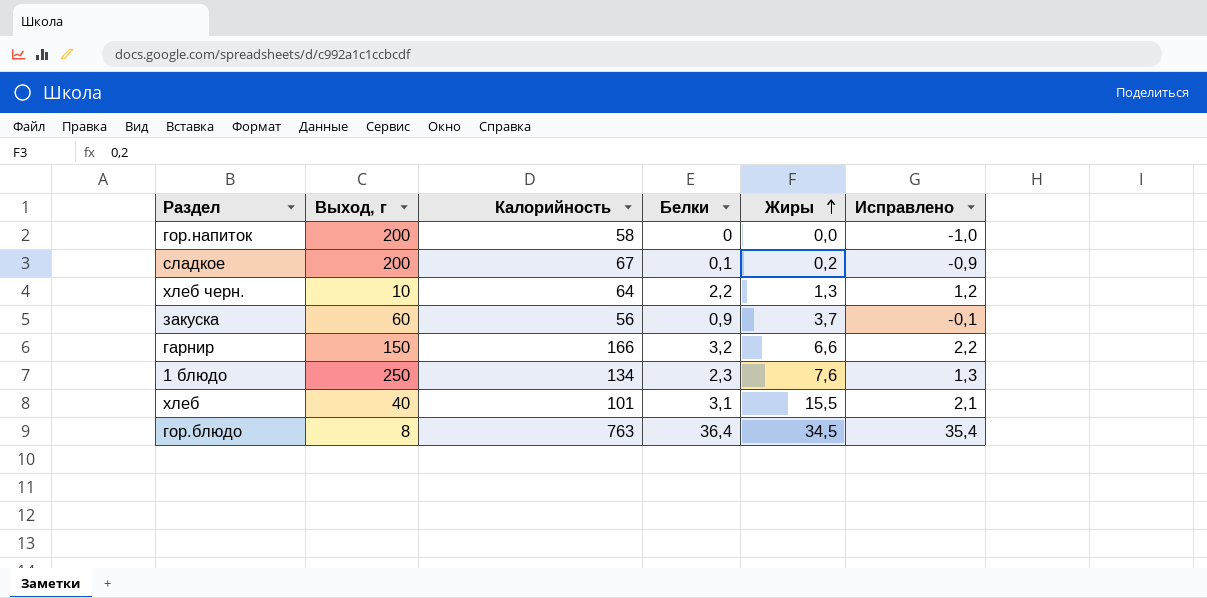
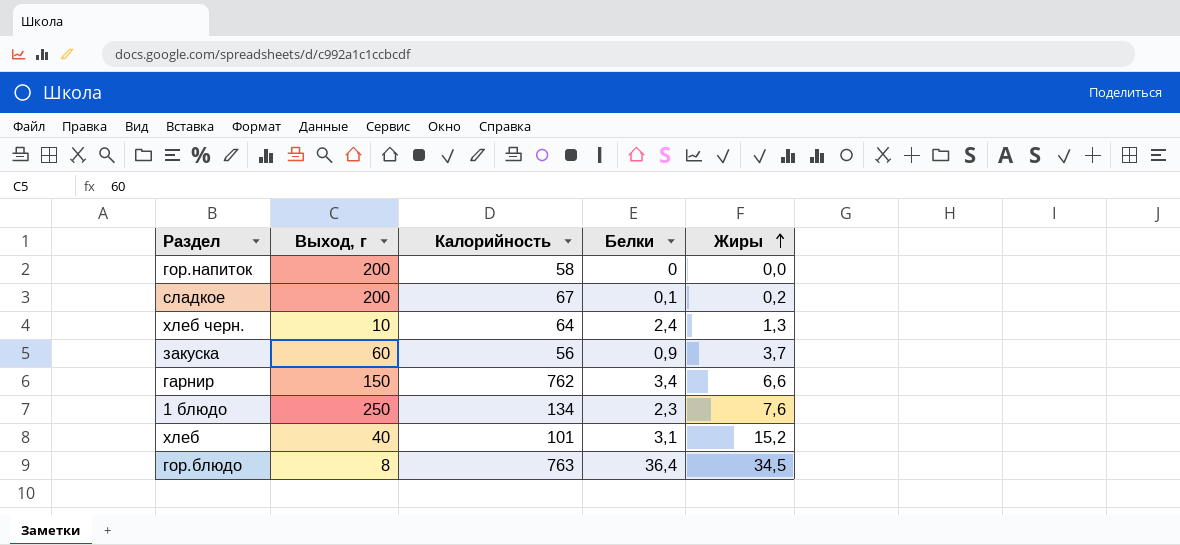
column Исправлено | formula: [Белки] - 1 -> none
хлеб черн. | Белки: 2,2 -> 2,4
гарнир | Калорийность: 166 -> 762
гарнир | Белки: 3,2 -> 3,4
хлеб | Жиры: 15,5 -> 15,2

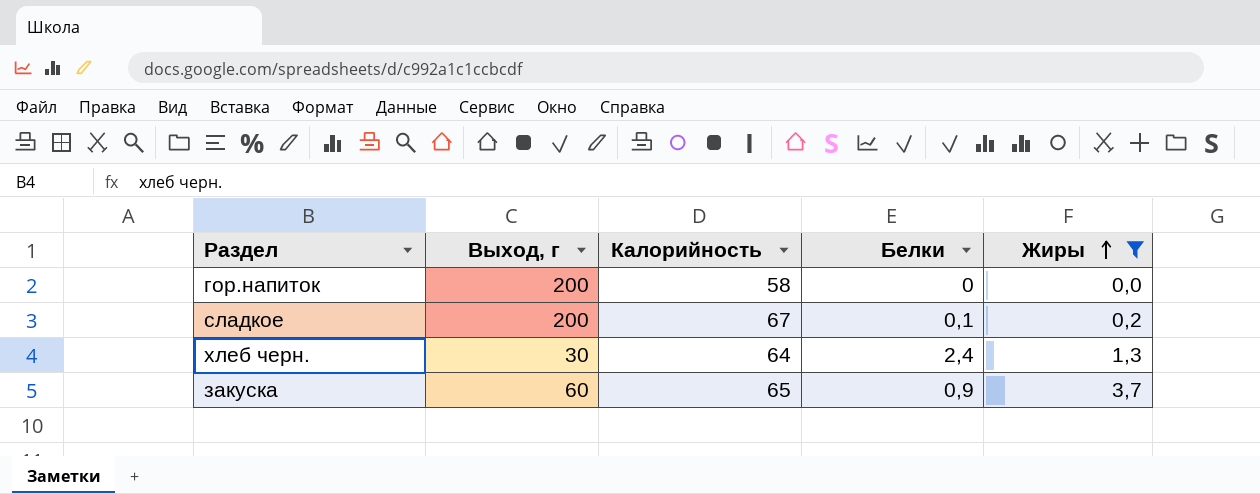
filter: none -> Жиры <= 3,7
хлеб черн. | Выход, г: 10 -> 30
закуска | Калорийность: 56 -> 65

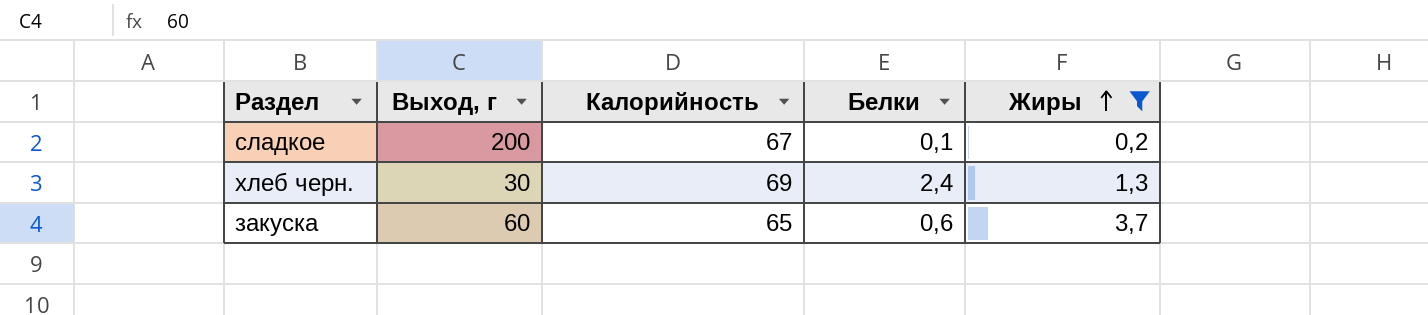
row гор.напиток: 200 | 58 | 0 | 0,0 -> none
хлеб черн. | Калорийность: 64 -> 69
закуска | Белки: 0,9 -> 0,6

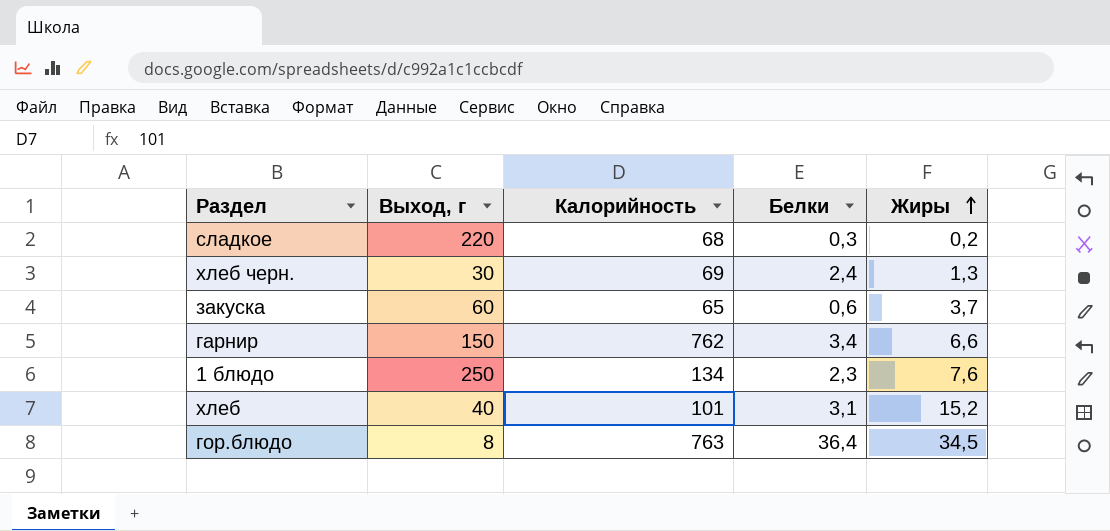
filter: Жиры <= 3,7 -> none
сладкое | Выход, г: 200 -> 220
сладкое | Калорийность: 67 -> 68
сладкое | Белки: 0,1 -> 0,3

